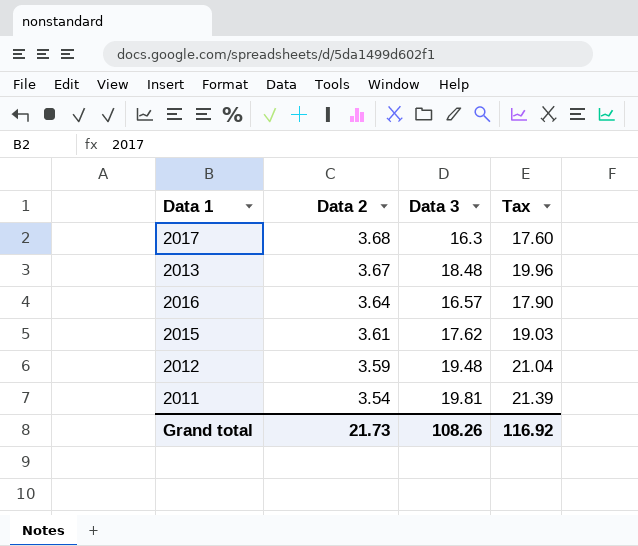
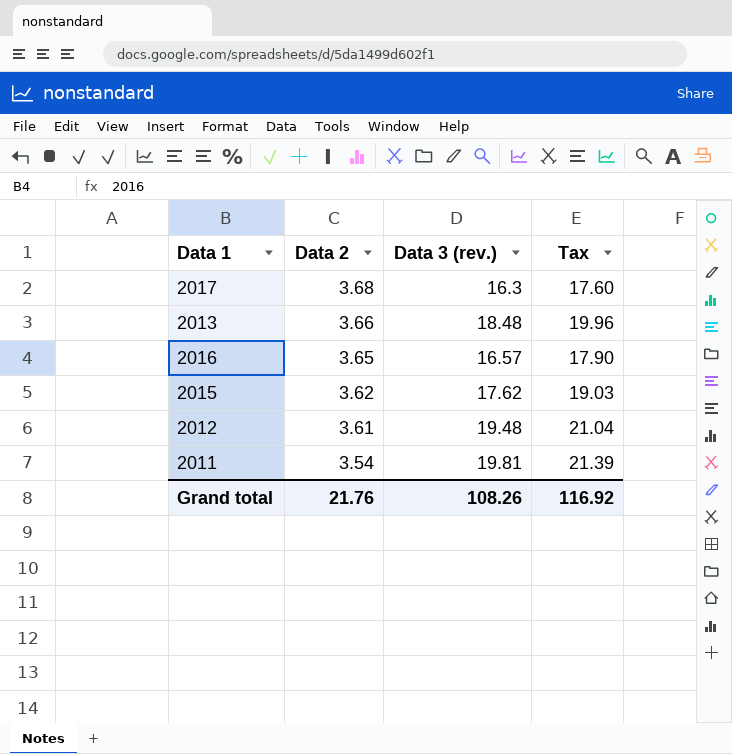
column name: Data 3 -> Data 3 (rev.)
2013 | Data 2: 3.67 -> 3.66
2016 | Data 2: 3.64 -> 3.65
2015 | Data 2: 3.61 -> 3.62
2012 | Data 2: 3.59 -> 3.61
Grand total | Data 2: 21.73 -> 21.76

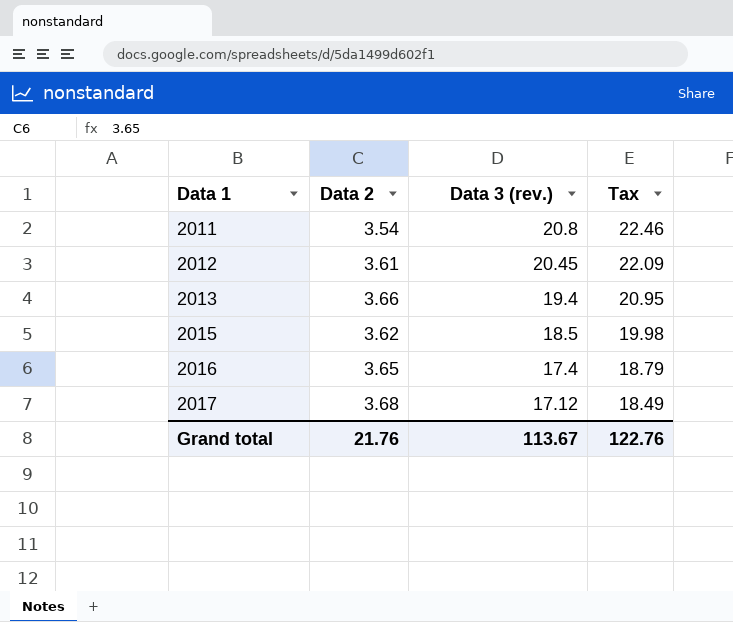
row order: Data 2 descending -> Data 1 ascending
2011 | Data 3 (rev.): 19.81 -> 20.8
2011 | Tax: 21.39 -> 22.46
2012 | Data 3 (rev.): 19.48 -> 20.45
2012 | Tax: 21.04 -> 22.09
2013 | Data 3 (rev.): 18.48 -> 19.4
2013 | Tax: 19.96 -> 20.95
2015 | Data 3 (rev.): 17.62 -> 18.5
2015 | Tax: 19.03 -> 19.98
2016 | Data 3 (rev.): 16.57 -> 17.4
2016 | Tax: 17.90 -> 18.79
2017 | Data 3 (rev.): 16.3 -> 17.12
2017 | Tax: 17.60 -> 18.49
Grand total | Data 3 (rev.): 108.26 -> 113.67
Grand total | Tax: 116.92 -> 122.76

